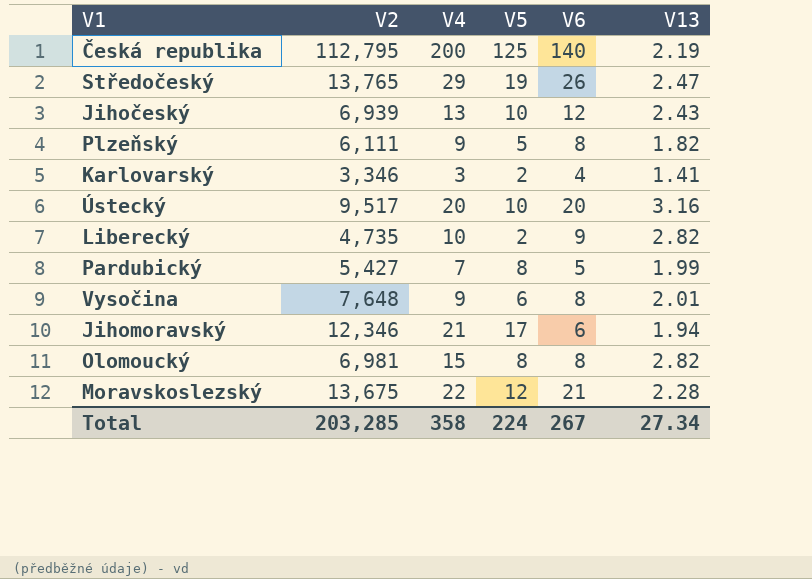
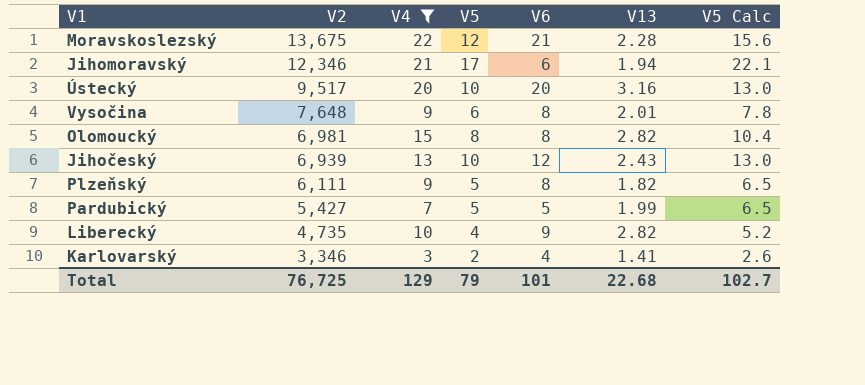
filter: none -> V4 <= 22
row order: none -> V2 descending
column V5 Calc | formula: none -> [V5] * 1.3
Pardubický | V5: 8 -> 5
Liberecký | V5: 2 -> 4
Total | V2: 203,285 -> 76,725
Total | V4: 358 -> 129
Total | V5: 224 -> 79
Total | V6: 267 -> 101
Total | V13: 27.34 -> 22.68

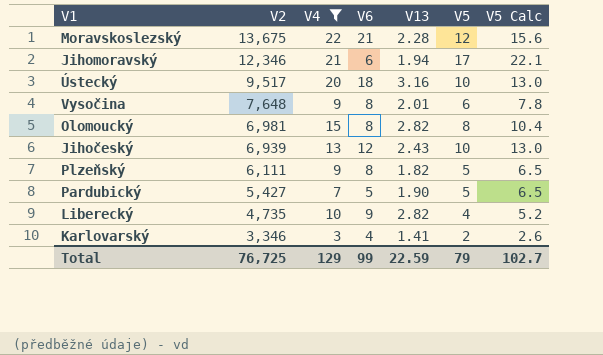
column V5 | position: 4 -> 6
Ústecký | V6: 20 -> 18
Pardubický | V13: 1.99 -> 1.90
Total | V6: 101 -> 99
Total | V13: 22.68 -> 22.59

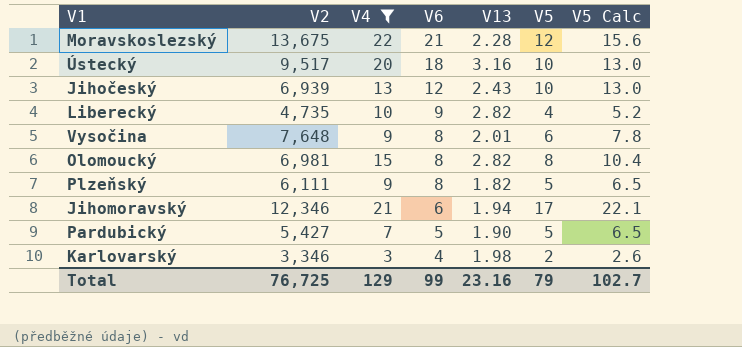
row order: V2 descending -> V6 descending
Karlovarský | V13: 1.41 -> 1.98
Total | V13: 22.59 -> 23.16

